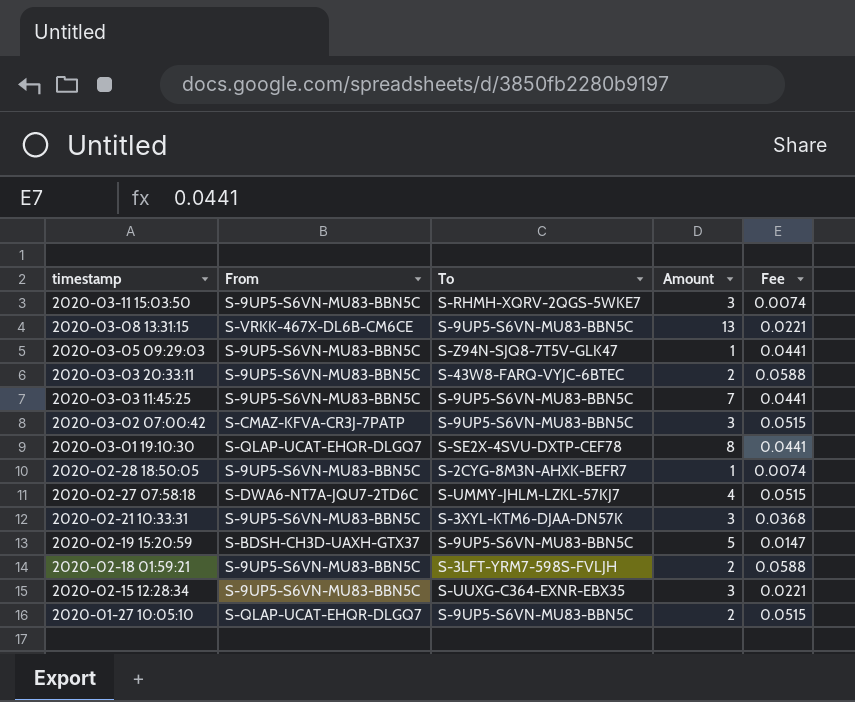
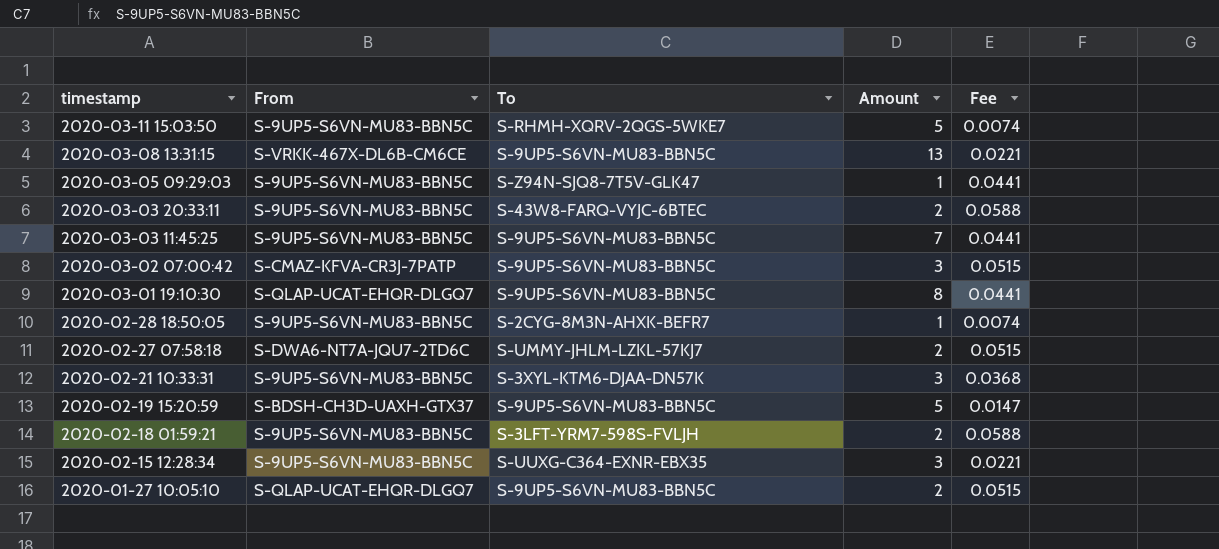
2020-03-11 15:03:50 | Amount: 3 -> 5
2020-03-01 19:10:30 | To: S-SE2X-4SVU-DXTP-CEF78 -> S-9UP5-S6VN-MU83-BBN5C
2020-02-27 07:58:18 | Amount: 4 -> 2

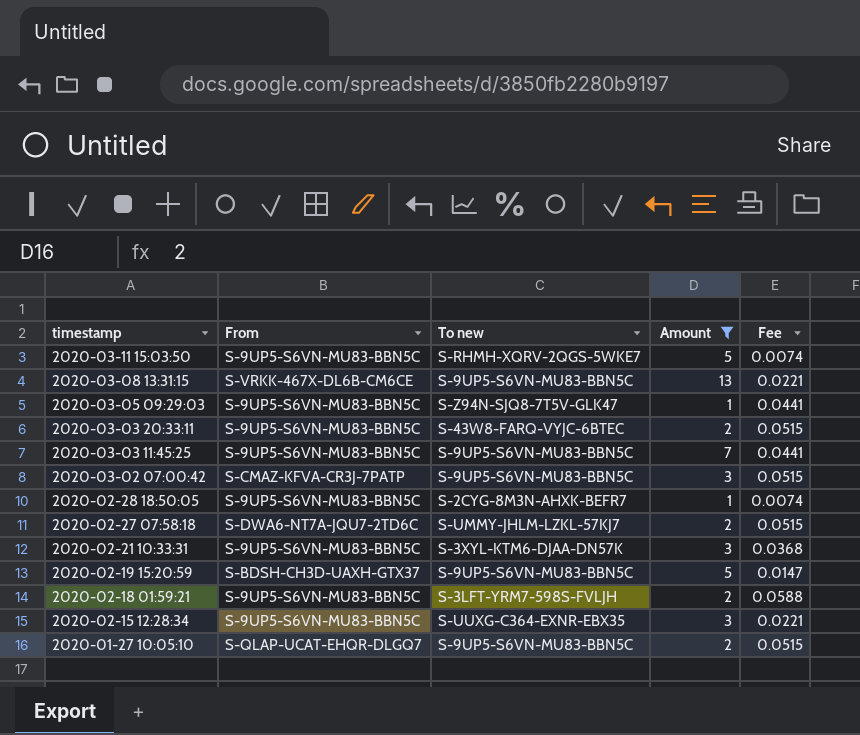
filter: none -> Amount != 8
column name: To -> To new
2020-03-03 20:33:11 | Fee: 0.0588 -> 0.0515

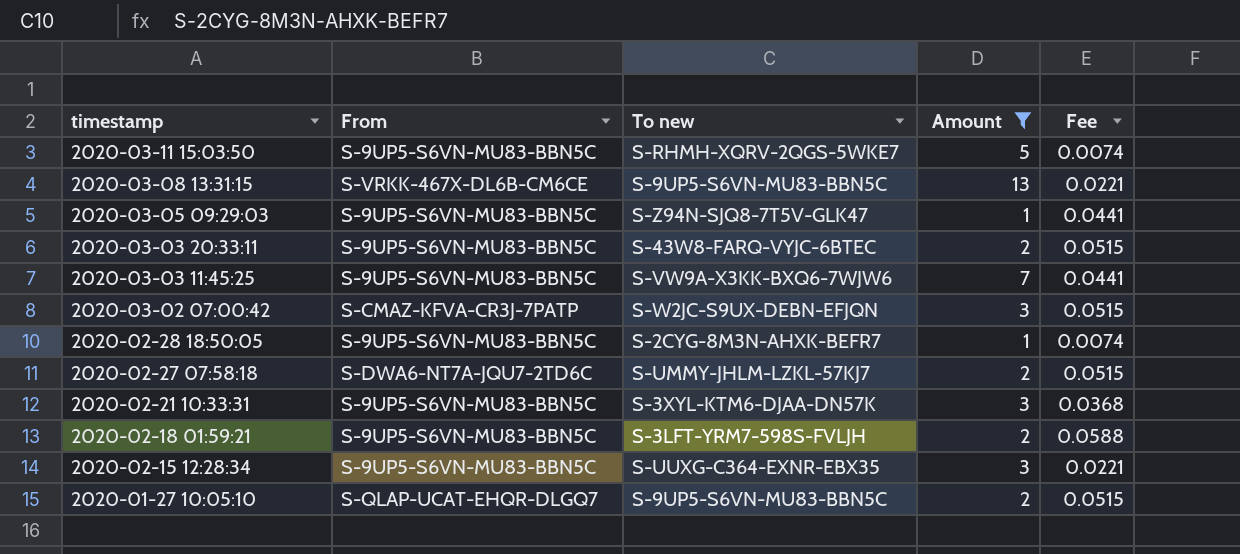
row 2020-02-19 15:20:59: S-BDSH-CH3D-UAXH-GTX37 | S-9UP5-S6VN-MU83-BBN5C | 5 | 0.0147 -> none
2020-03-03 11:45:25 | To new: S-9UP5-S6VN-MU83-BBN5C -> S-VW9A-X3KK-BXQ6-7WJW6
2020-03-02 07:00:42 | To new: S-9UP5-S6VN-MU83-BBN5C -> S-W2JC-S9UX-DEBN-EFJQN

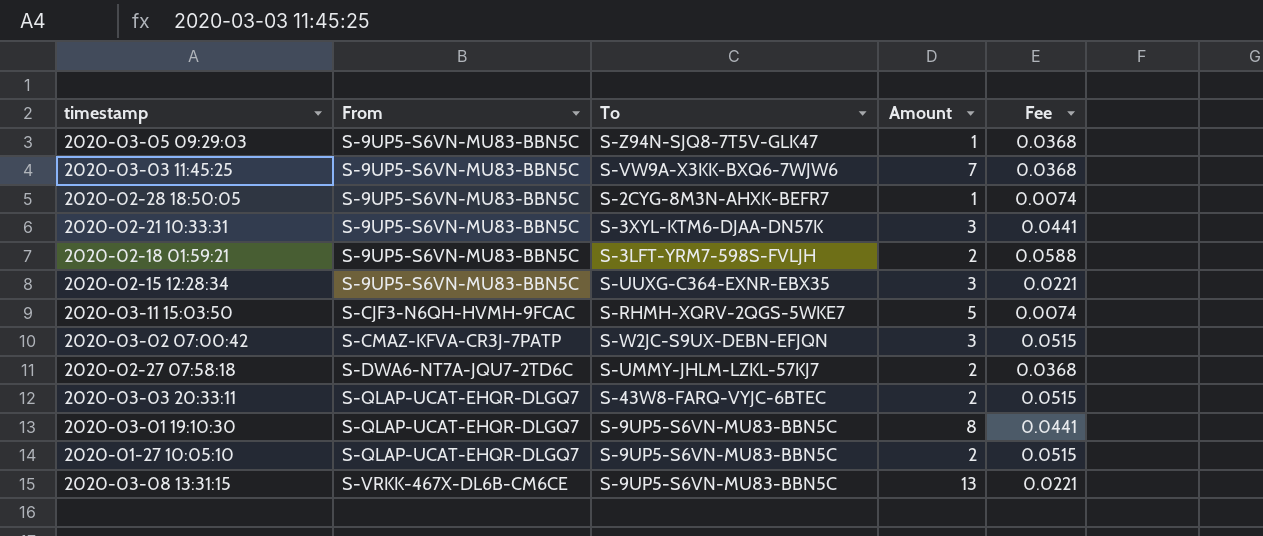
filter: Amount != 8 -> none
row order: timestamp descending -> From ascending
column name: To new -> To
2020-03-05 09:29:03 | Fee: 0.0441 -> 0.0368
2020-03-03 11:45:25 | Fee: 0.0441 -> 0.0368
2020-02-21 10:33:31 | Fee: 0.0368 -> 0.0441
2020-03-11 15:03:50 | From: S-9UP5-S6VN-MU83-BBN5C -> S-CJF3-N6QH-HVMH-9FCAC
2020-02-27 07:58:18 | Fee: 0.0515 -> 0.0368
2020-03-03 20:33:11 | From: S-9UP5-S6VN-MU83-BBN5C -> S-QLAP-UCAT-EHQR-DLGQ7

